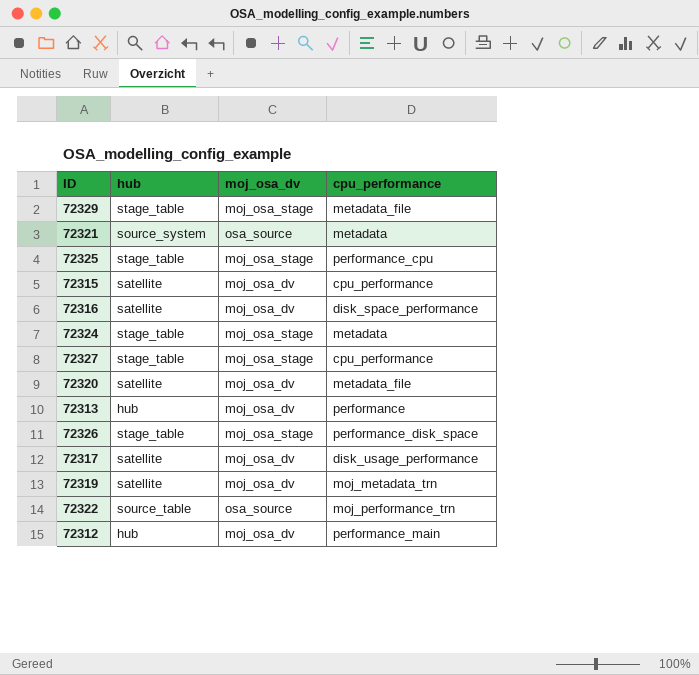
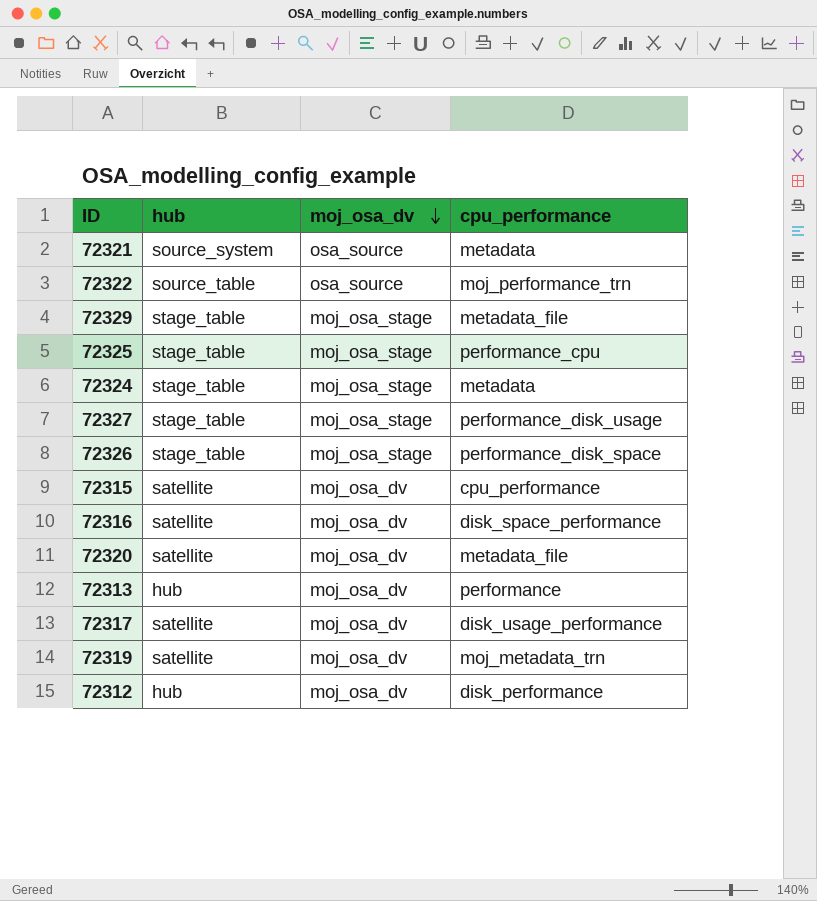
row order: none -> moj_osa_dv descending
72327 | cpu_performance: cpu_performance -> performance_disk_usage
72312 | cpu_performance: performance_main -> disk_performance

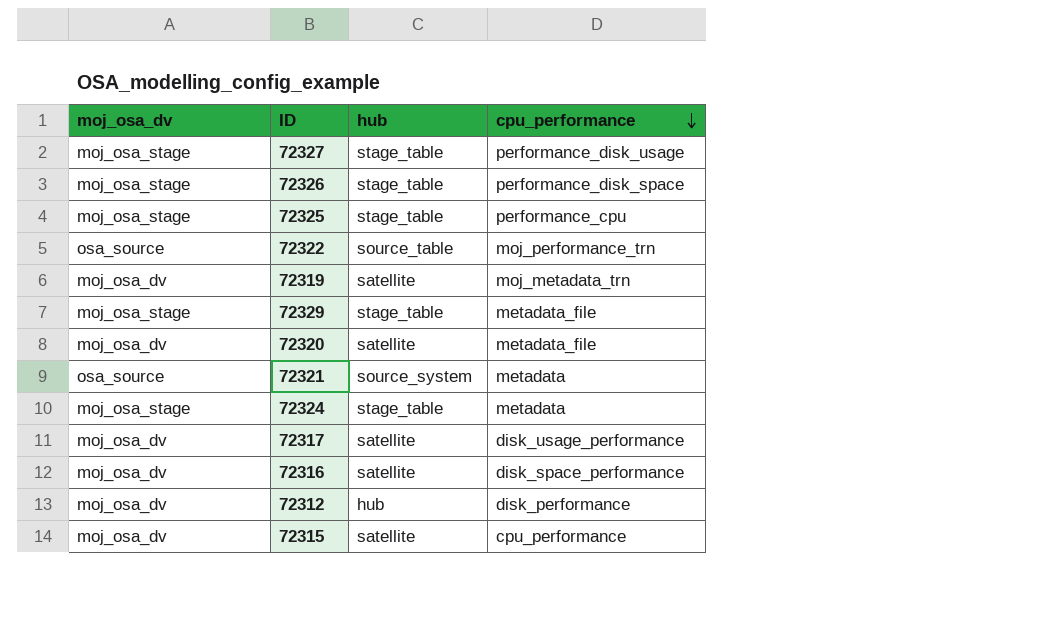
row order: moj_osa_dv descending -> cpu_performance descending
column moj_osa_dv | position: 3 -> 1
row 72313: hub | moj_osa_dv | performance -> none

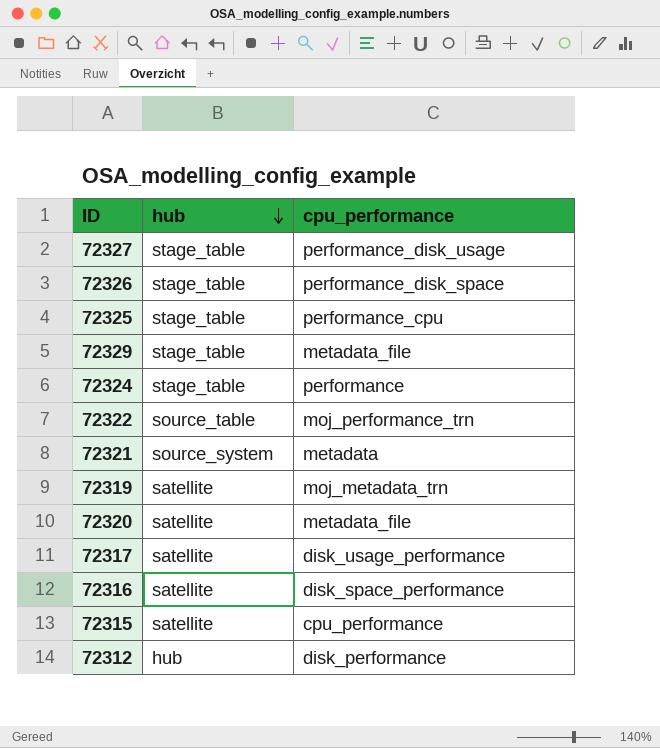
row order: cpu_performance descending -> hub descending
column moj_osa_dv | position: 1 -> none
72324 | cpu_performance: metadata -> performance

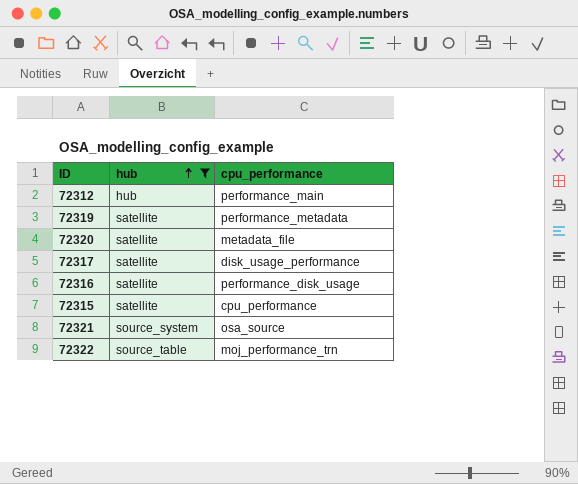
filter: none -> hub != stage_table
row order: hub descending -> hub ascending
72312 | cpu_performance: disk_performance -> performance_main
72319 | cpu_performance: moj_metadata_trn -> performance_metadata
72316 | cpu_performance: disk_space_performance -> performance_disk_usage
72321 | cpu_performance: metadata -> osa_source

